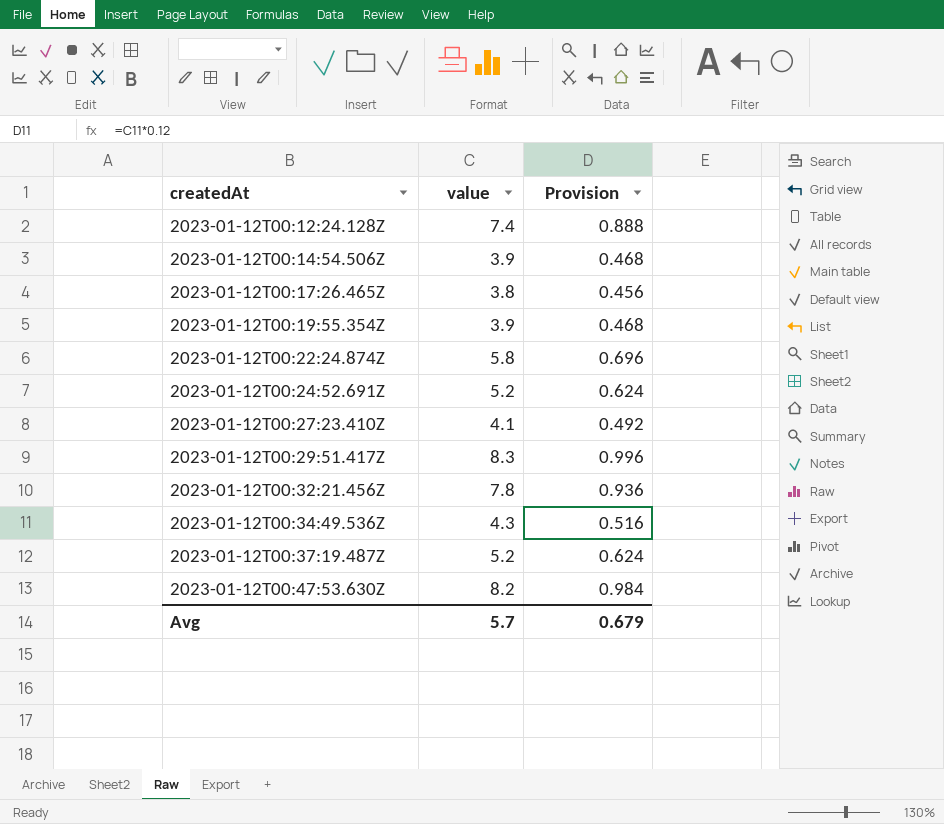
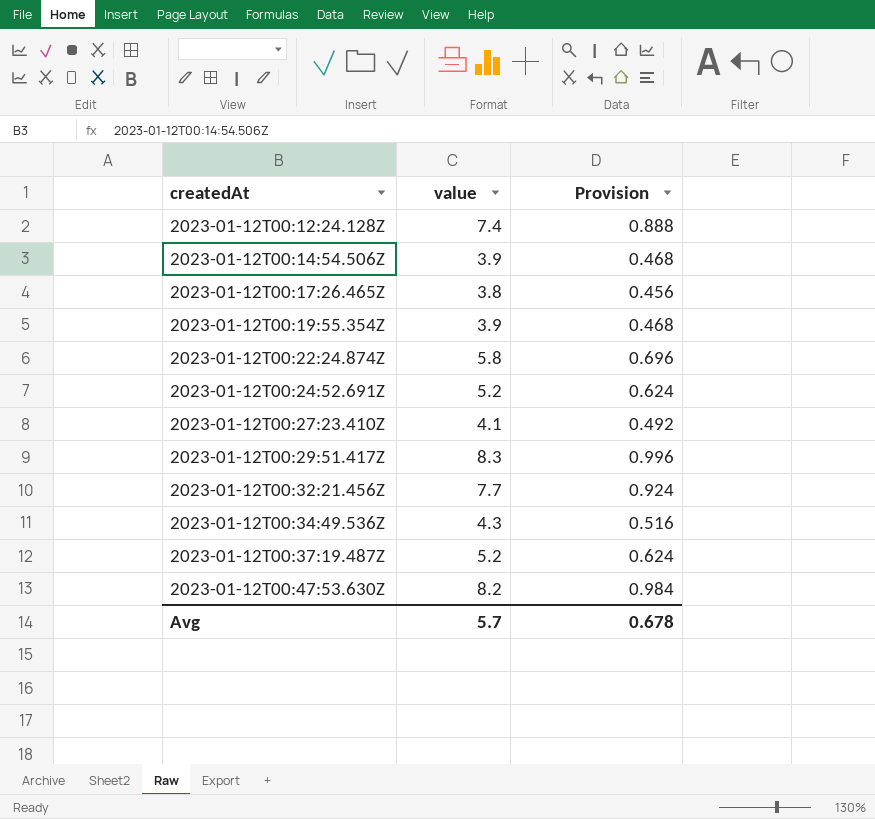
2023-01-12T00:32:21.456Z | value: 7.8 -> 7.7
2023-01-12T00:32:21.456Z | Provision: 0.936 -> 0.924
Avg | Provision: 0.679 -> 0.678

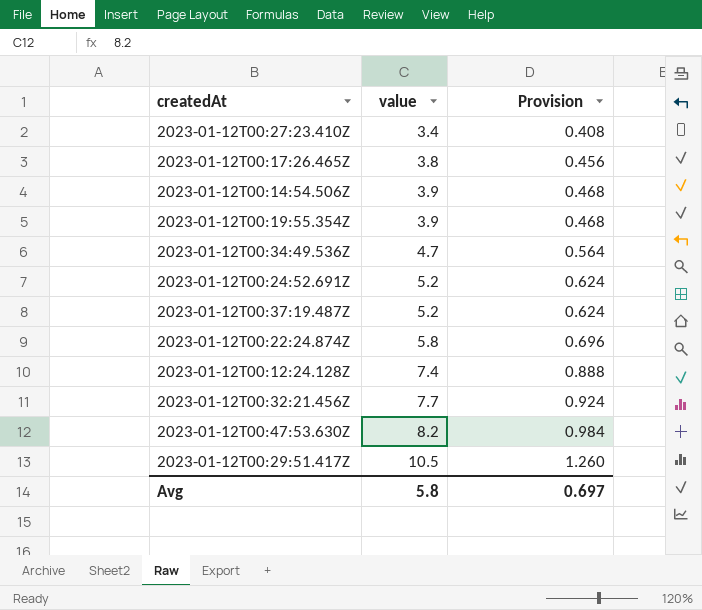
row order: createdAt ascending -> value ascending
2023-01-12T00:27:23.410Z | value: 4.1 -> 3.4
2023-01-12T00:27:23.410Z | Provision: 0.492 -> 0.408
2023-01-12T00:34:49.536Z | value: 4.3 -> 4.7
2023-01-12T00:34:49.536Z | Provision: 0.516 -> 0.564
2023-01-12T00:29:51.417Z | value: 8.3 -> 10.5
2023-01-12T00:29:51.417Z | Provision: 0.996 -> 1.260
Avg | value: 5.7 -> 5.8
Avg | Provision: 0.678 -> 0.697

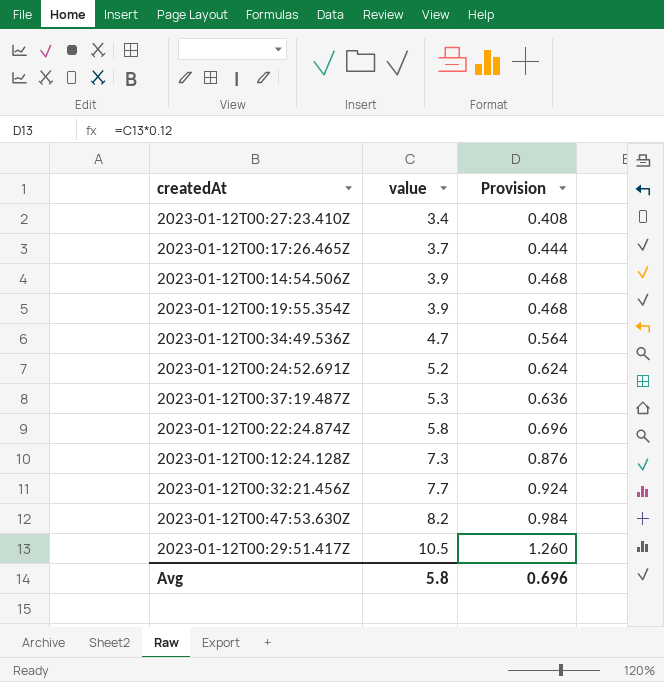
2023-01-12T00:17:26.465Z | value: 3.8 -> 3.7
2023-01-12T00:17:26.465Z | Provision: 0.456 -> 0.444
2023-01-12T00:37:19.487Z | value: 5.2 -> 5.3
2023-01-12T00:37:19.487Z | Provision: 0.624 -> 0.636
2023-01-12T00:12:24.128Z | value: 7.4 -> 7.3
2023-01-12T00:12:24.128Z | Provision: 0.888 -> 0.876
Avg | Provision: 0.697 -> 0.696

